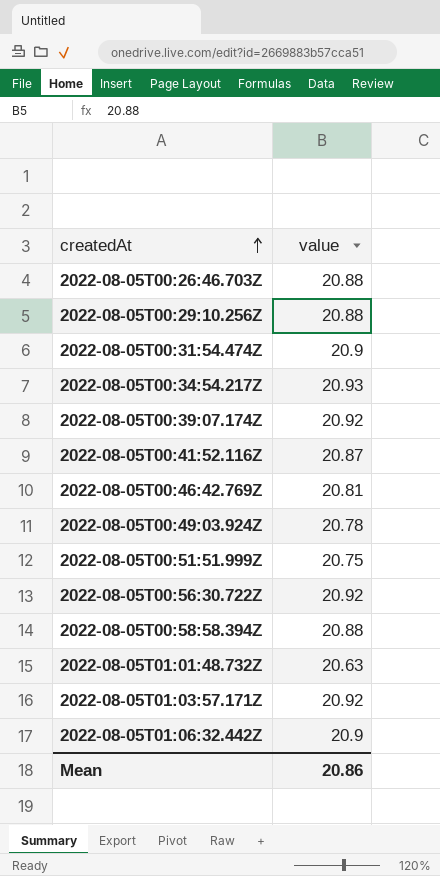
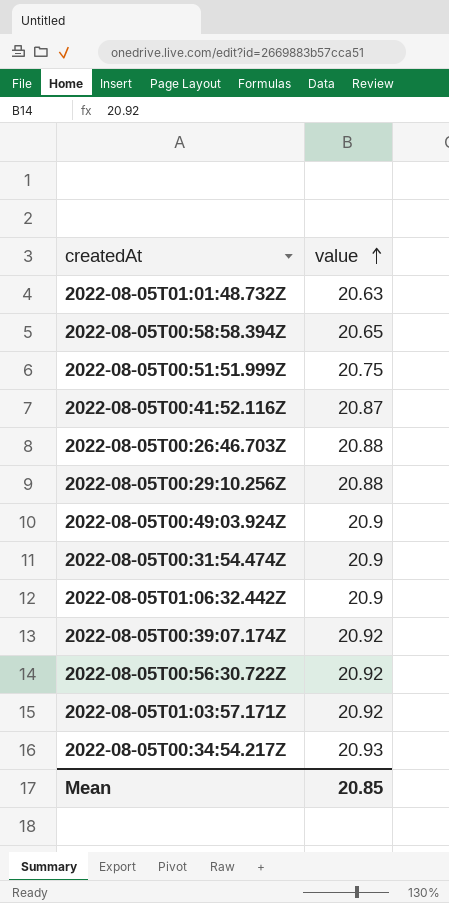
row order: createdAt ascending -> value ascending
row 2022-08-05T00:46:42.769Z: 20.81 -> none
2022-08-05T00:58:58.394Z | value: 20.88 -> 20.65
2022-08-05T00:49:03.924Z | value: 20.78 -> 20.9
Mean | value: 20.86 -> 20.85

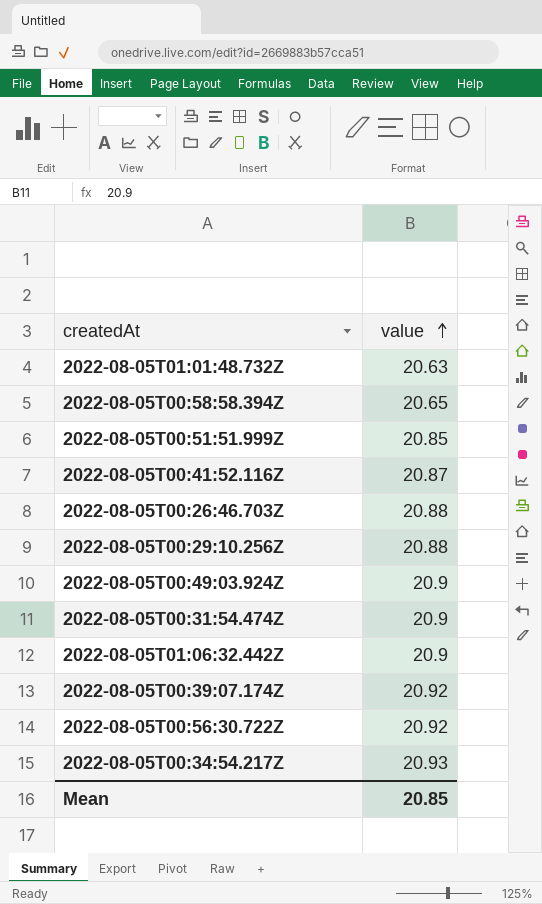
row 2022-08-05T01:03:57.171Z: 20.92 -> none
2022-08-05T00:51:51.999Z | value: 20.75 -> 20.85

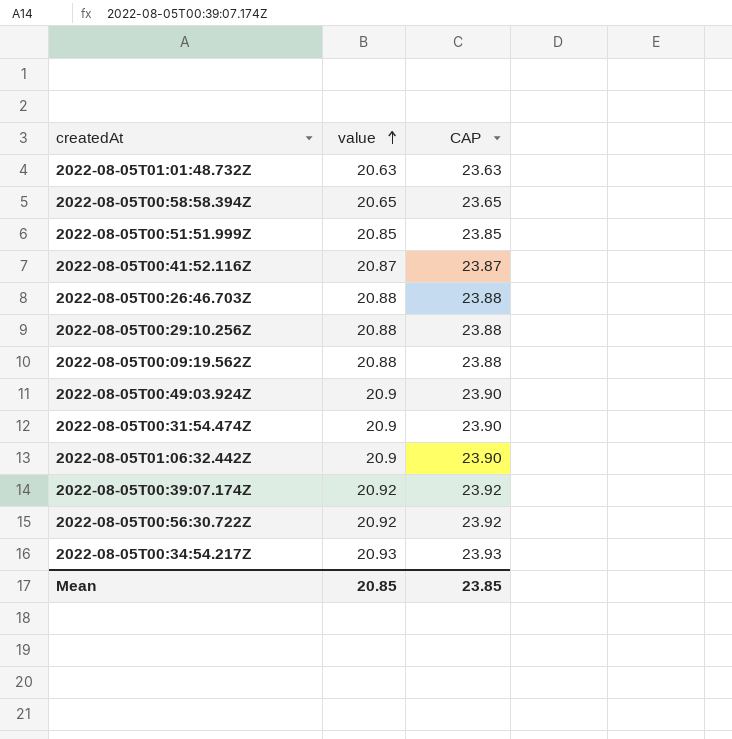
column CAP | formula: none -> [value] + 3
row 2022-08-05T00:09:19.562Z: none -> 20.88 | 23.88

